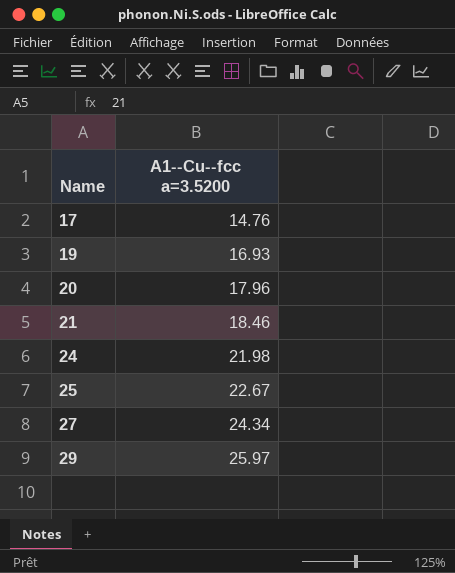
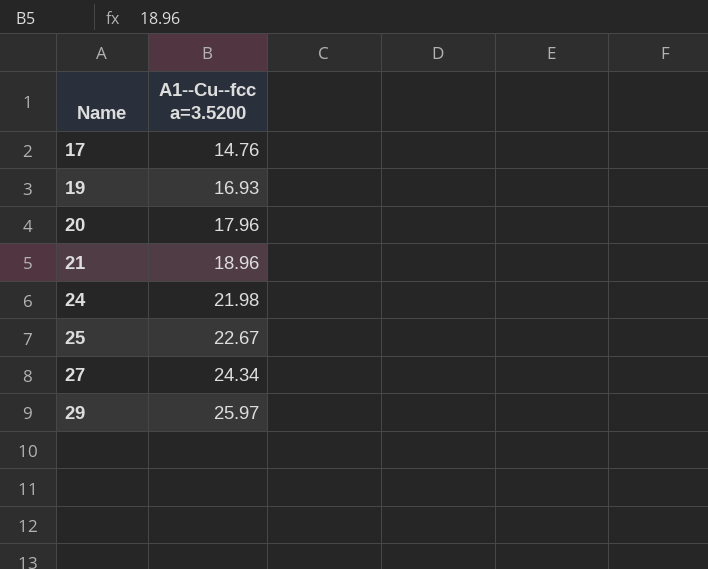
21 | A1--Cu--fcc a=3.5200: 18.46 -> 18.96

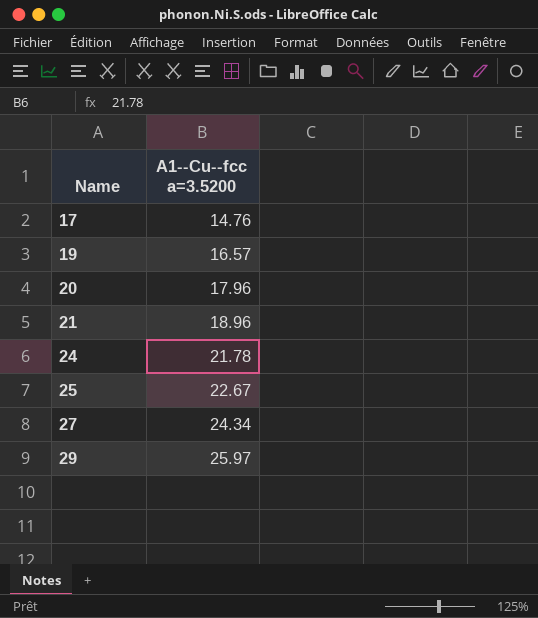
19 | A1--Cu--fcc a=3.5200: 16.93 -> 16.57
24 | A1--Cu--fcc a=3.5200: 21.98 -> 21.78

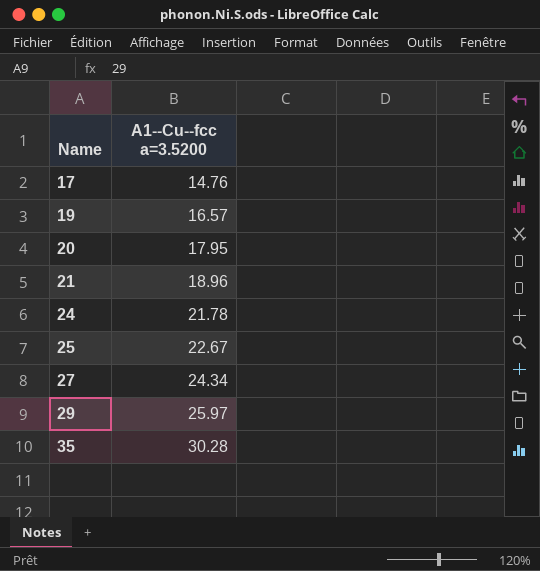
20 | A1--Cu--fcc a=3.5200: 17.96 -> 17.95
row 35: none -> 30.28

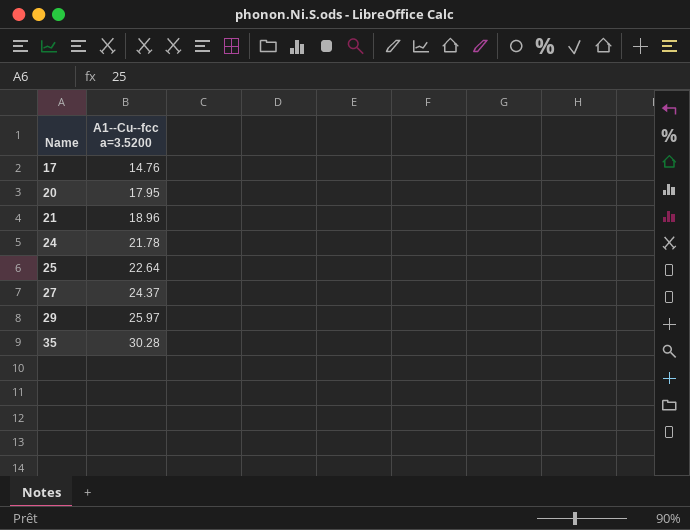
row 19: 16.57 -> none
25 | A1--Cu--fcc a=3.5200: 22.67 -> 22.64
27 | A1--Cu--fcc a=3.5200: 24.34 -> 24.37

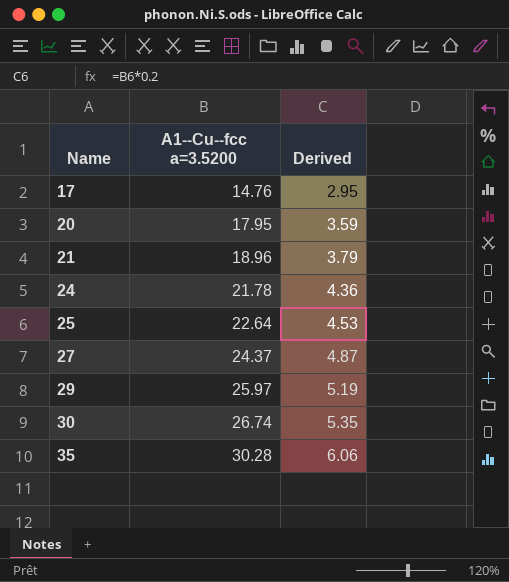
column Derived | formula: none -> [A1--Cu--fcc a=3.5200] * 0.2
row 30: none -> 26.74 | 5.35

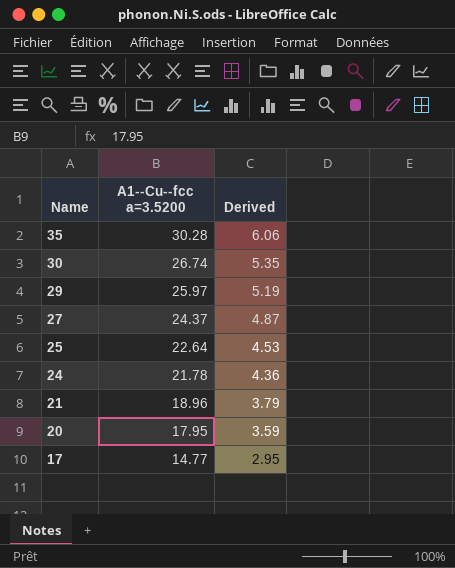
row order: Name ascending -> Name descending
17 | A1--Cu--fcc a=3.5200: 14.76 -> 14.77

